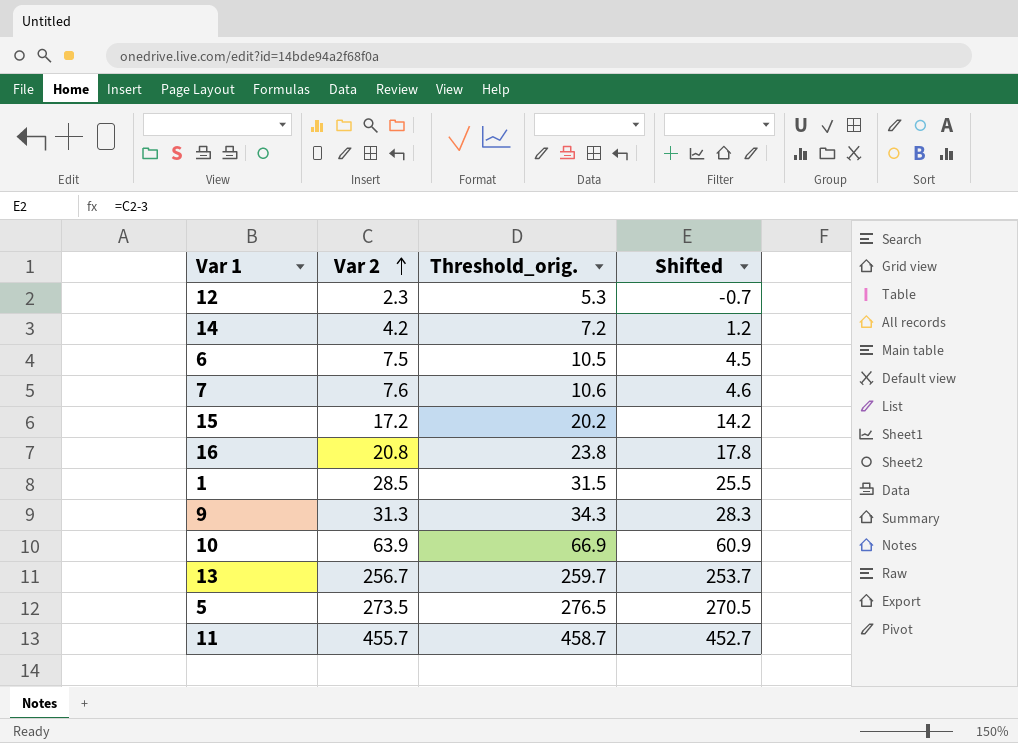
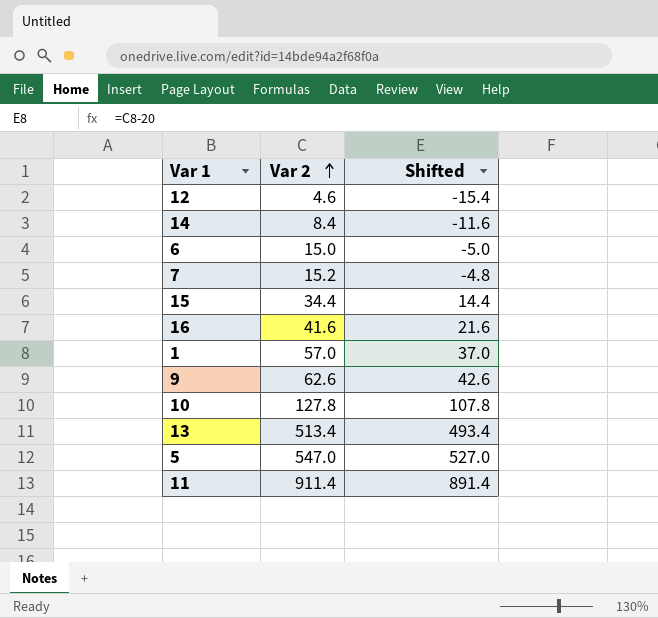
column Threshold_orig. | formula: [Var 2] + 3 -> none
column Shifted | formula: [Var 2] - 3 -> [Var 2] - 20
12 | Var 2: 2.3 -> 4.6
14 | Var 2: 4.2 -> 8.4
6 | Var 2: 7.5 -> 15.0
7 | Var 2: 7.6 -> 15.2
15 | Var 2: 17.2 -> 34.4
16 | Var 2: 20.8 -> 41.6
1 | Var 2: 28.5 -> 57.0
9 | Var 2: 31.3 -> 62.6
10 | Var 2: 63.9 -> 127.8
13 | Var 2: 256.7 -> 513.4
5 | Var 2: 273.5 -> 547.0
11 | Var 2: 455.7 -> 911.4

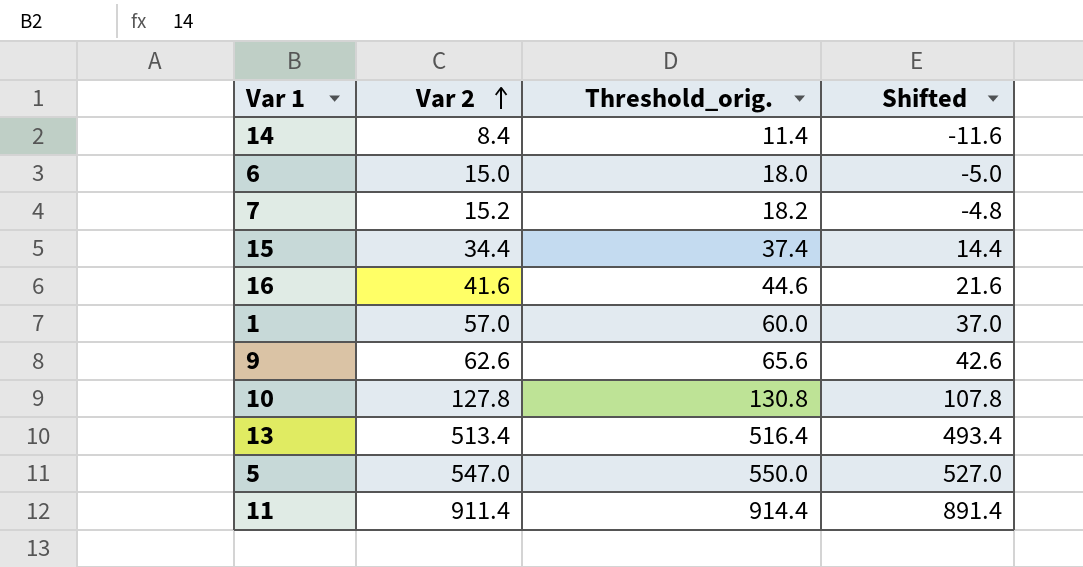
column Threshold_orig. | formula: none -> [Var 2] + 3
row 12: 4.6 | -15.4 -> none

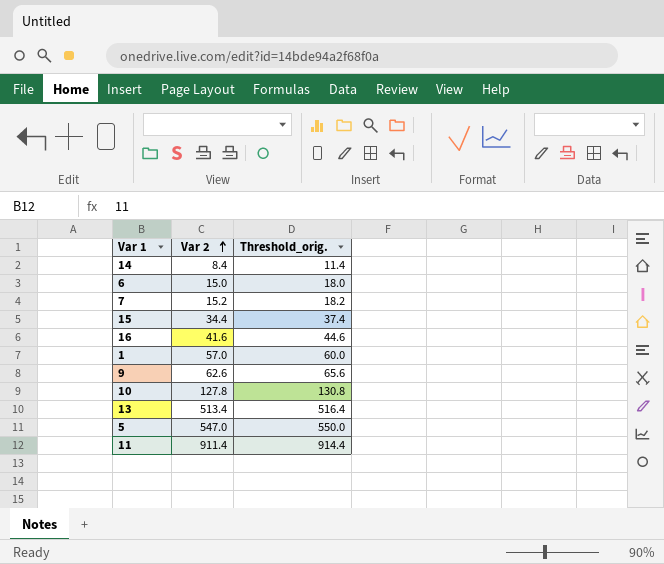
column Shifted | formula: [Var 2] - 20 -> none

